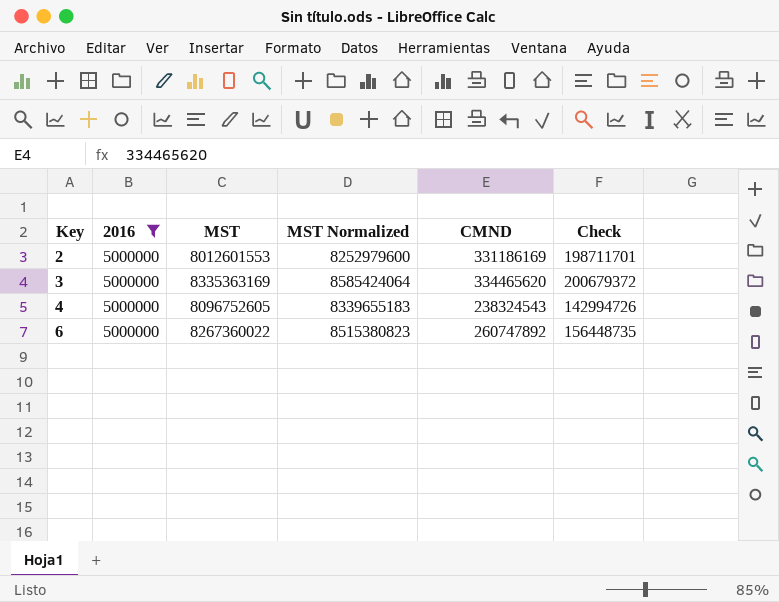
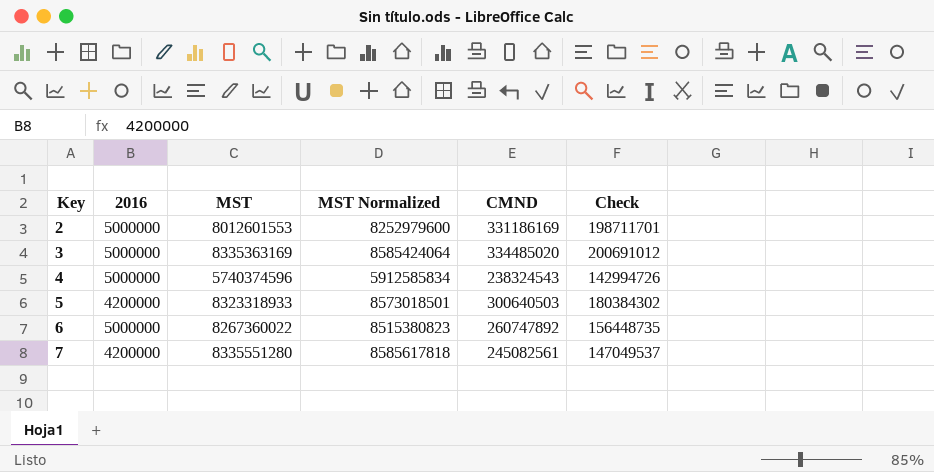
filter: 2016 = 5000000 -> none
3 | CMND: 334465620 -> 334485020
3 | Check: 200679372 -> 200691012
4 | MST: 8096752605 -> 5740374596
4 | MST Normalized: 8339655183 -> 5912585834

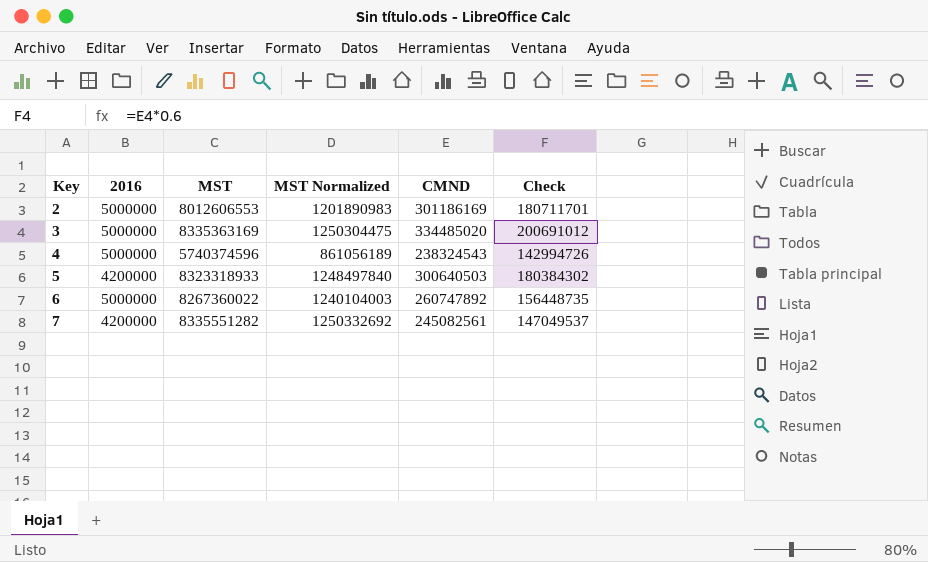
column MST Normalized | formula: [MST] * 1.03 -> [MST] * 0.15
2 | MST: 8012601553 -> 8012606553
2 | CMND: 331186169 -> 301186169
2 | Check: 198711701 -> 180711701
7 | MST: 8335551280 -> 8335551282

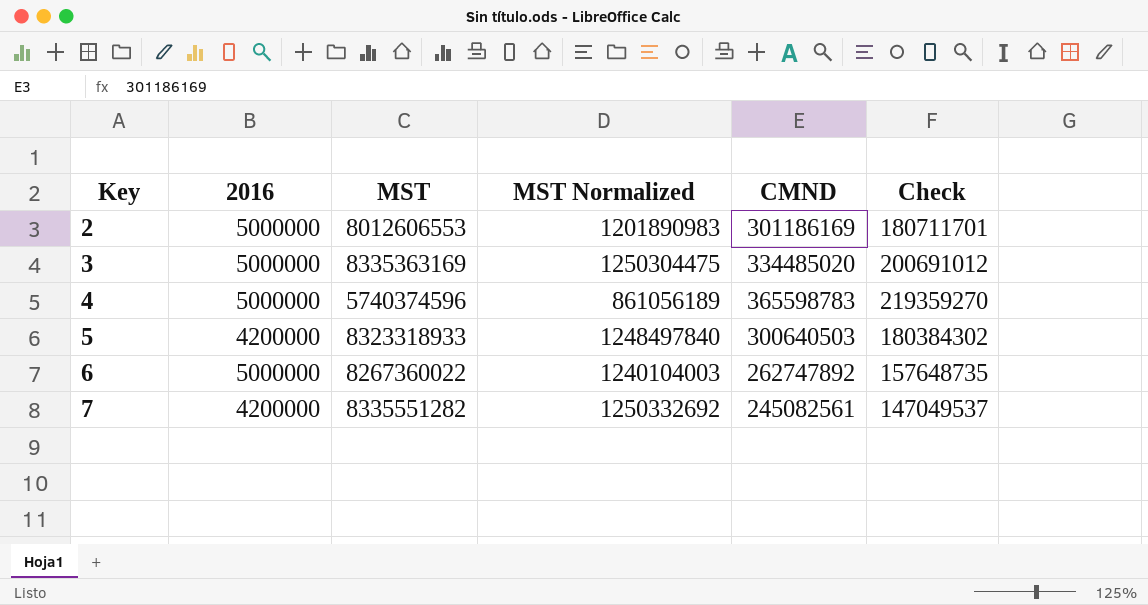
4 | CMND: 238324543 -> 365598783
4 | Check: 142994726 -> 219359270
6 | CMND: 260747892 -> 262747892
6 | Check: 156448735 -> 157648735

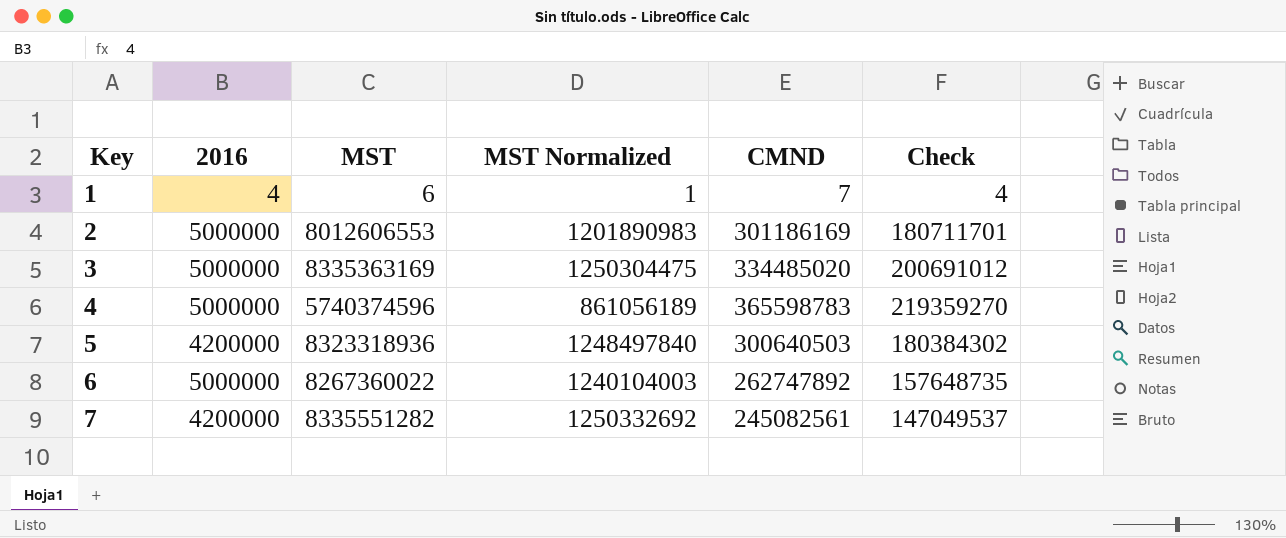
row 1: none -> 4 | 6 | 1 | 7 | 4
5 | MST: 8323318933 -> 8323318936

